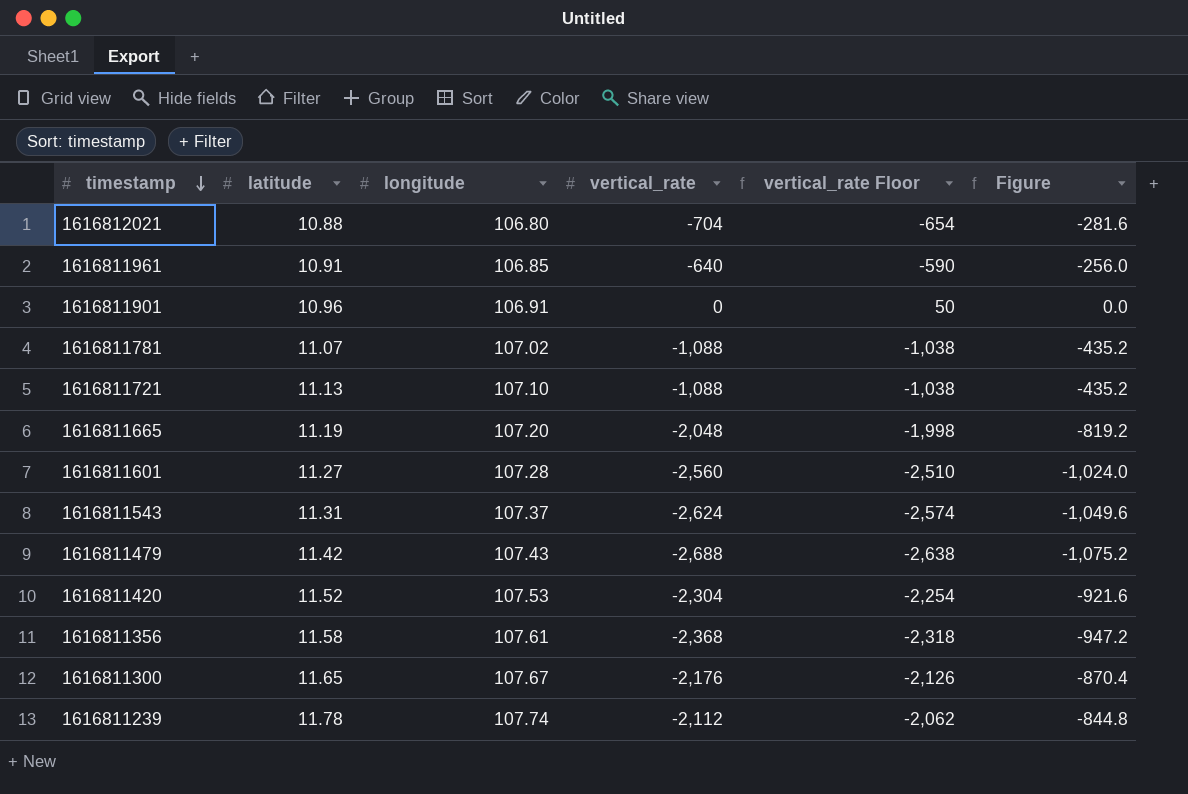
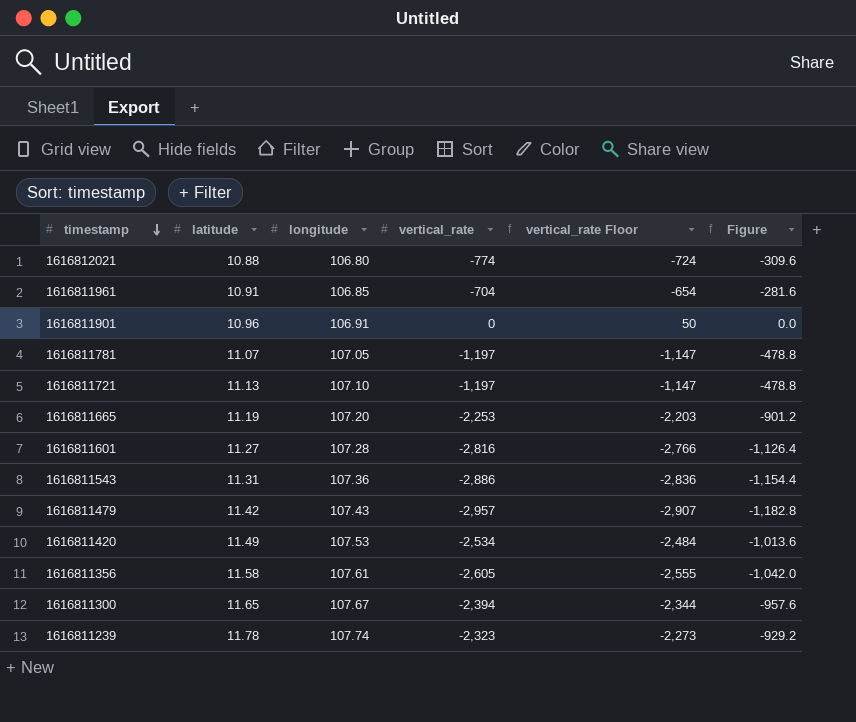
1616812021 | vertical_rate: -704 -> -774
1616812021 | vertical_rate Floor: -654 -> -724
1616812021 | Figure: -281.6 -> -309.6
1616811961 | vertical_rate: -640 -> -704
1616811961 | vertical_rate Floor: -590 -> -654
1616811961 | Figure: -256.0 -> -281.6
1616811781 | longitude: 107.02 -> 107.05
1616811781 | vertical_rate: -1,088 -> -1,197
1616811781 | vertical_rate Floor: -1,038 -> -1,147
1616811781 | Figure: -435.2 -> -478.8
1616811721 | vertical_rate: -1,088 -> -1,197
1616811721 | vertical_rate Floor: -1,038 -> -1,147
1616811721 | Figure: -435.2 -> -478.8
1616811665 | vertical_rate: -2,048 -> -2,253
1616811665 | vertical_rate Floor: -1,998 -> -2,203
1616811665 | Figure: -819.2 -> -901.2
1616811601 | vertical_rate: -2,560 -> -2,816
1616811601 | vertical_rate Floor: -2,510 -> -2,766
1616811601 | Figure: -1,024.0 -> -1,126.4
1616811543 | longitude: 107.37 -> 107.36
1616811543 | vertical_rate: -2,624 -> -2,886
1616811543 | vertical_rate Floor: -2,574 -> -2,836
1616811543 | Figure: -1,049.6 -> -1,154.4
1616811479 | vertical_rate: -2,688 -> -2,957
1616811479 | vertical_rate Floor: -2,638 -> -2,907
1616811479 | Figure: -1,075.2 -> -1,182.8
1616811420 | latitude: 11.52 -> 11.49
1616811420 | vertical_rate: -2,304 -> -2,534
1616811420 | vertical_rate Floor: -2,254 -> -2,484
1616811420 | Figure: -921.6 -> -1,013.6
1616811356 | vertical_rate: -2,368 -> -2,605
1616811356 | vertical_rate Floor: -2,318 -> -2,555
1616811356 | Figure: -947.2 -> -1,042.0
1616811300 | vertical_rate: -2,176 -> -2,394
1616811300 | vertical_rate Floor: -2,126 -> -2,344
1616811300 | Figure: -870.4 -> -957.6
1616811239 | vertical_rate: -2,112 -> -2,323
1616811239 | vertical_rate Floor: -2,062 -> -2,273
1616811239 | Figure: -844.8 -> -929.2

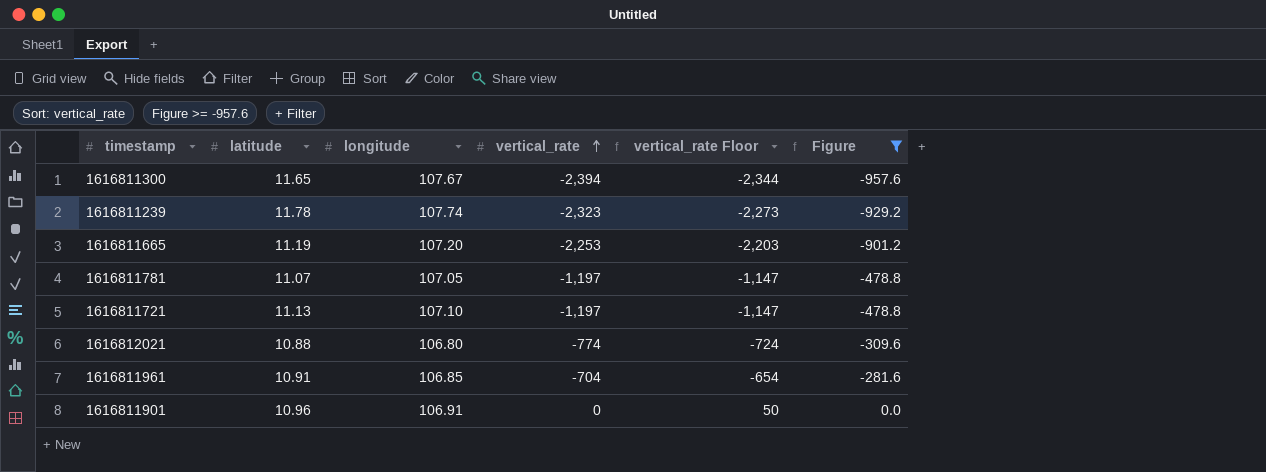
filter: none -> Figure >= -957.6
row order: timestamp descending -> vertical_rate ascending

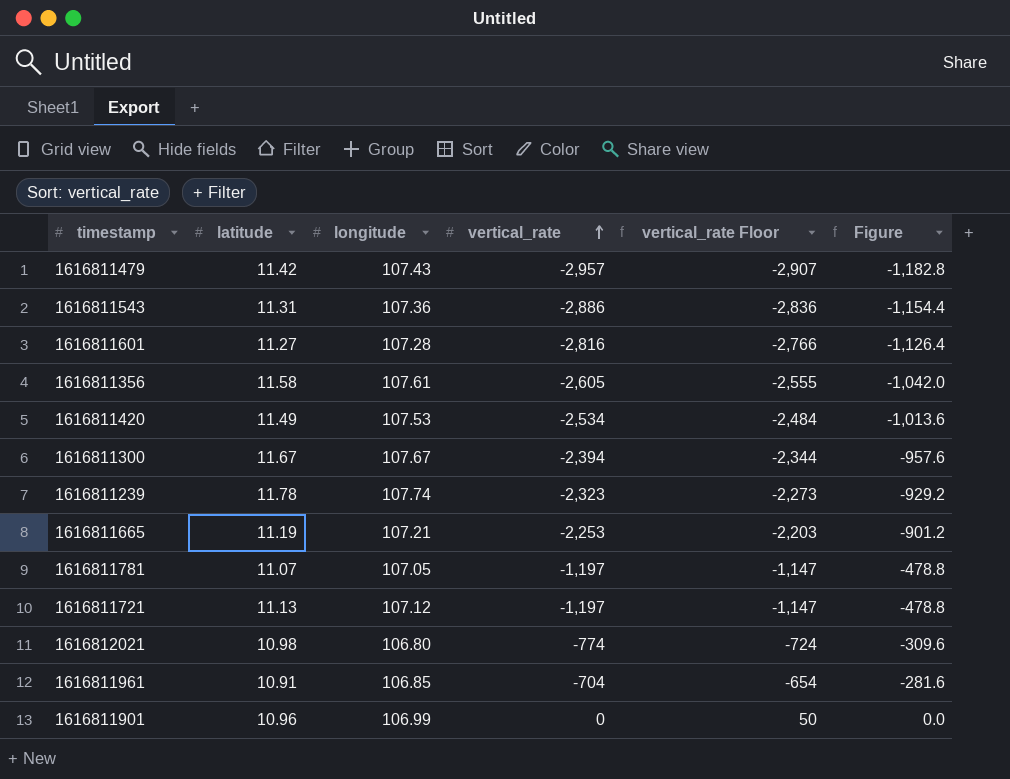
filter: Figure >= -957.6 -> none
1616811300 | latitude: 11.65 -> 11.67
1616811665 | longitude: 107.20 -> 107.21
1616811721 | longitude: 107.10 -> 107.12
1616812021 | latitude: 10.88 -> 10.98
1616811901 | longitude: 106.91 -> 106.99

